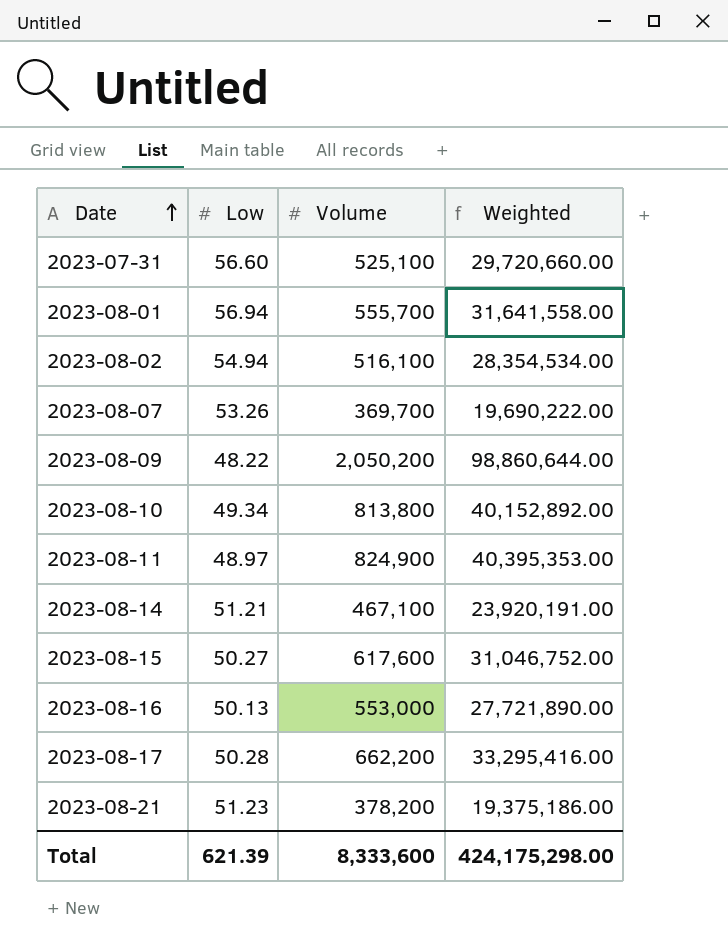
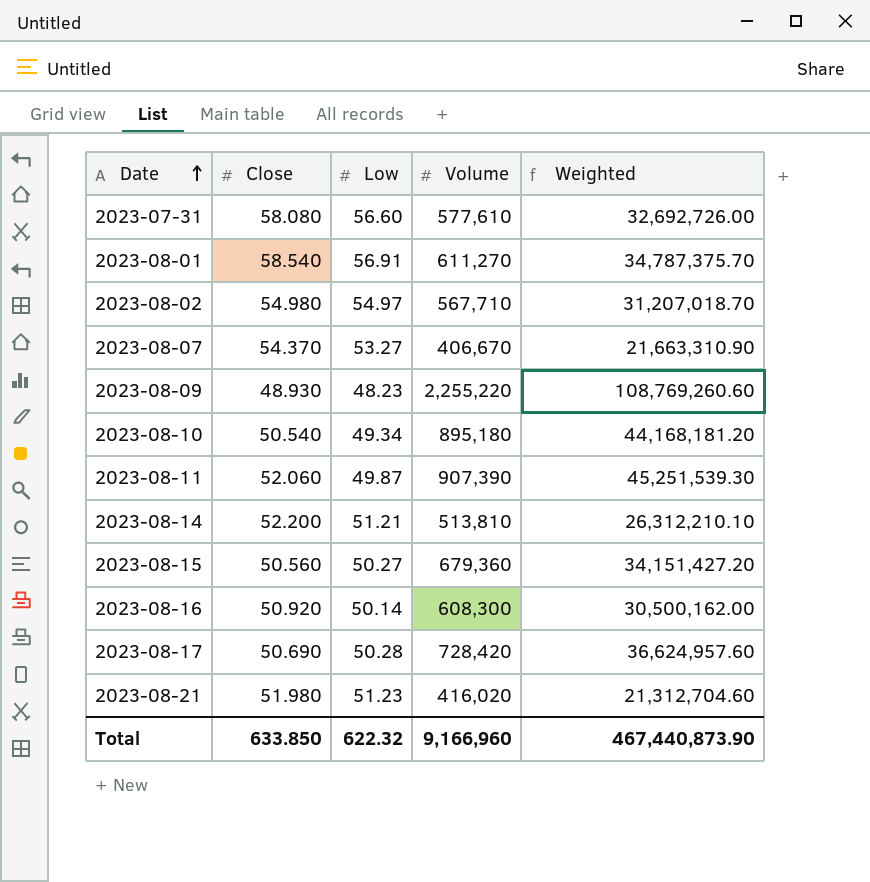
column Close | position: none -> 2
2023-07-31 | Volume: 525,100 -> 577,610
2023-07-31 | Weighted: 29,720,660.00 -> 32,692,726.00
2023-08-01 | Low: 56.94 -> 56.91
2023-08-01 | Volume: 555,700 -> 611,270
2023-08-01 | Weighted: 31,641,558.00 -> 34,787,375.70
2023-08-02 | Low: 54.94 -> 54.97
2023-08-02 | Volume: 516,100 -> 567,710
2023-08-02 | Weighted: 28,354,534.00 -> 31,207,018.70
2023-08-07 | Low: 53.26 -> 53.27
2023-08-07 | Volume: 369,700 -> 406,670
2023-08-07 | Weighted: 19,690,222.00 -> 21,663,310.90
2023-08-09 | Low: 48.22 -> 48.23
2023-08-09 | Volume: 2,050,200 -> 2,255,220
2023-08-09 | Weighted: 98,860,644.00 -> 108,769,260.60
2023-08-10 | Volume: 813,800 -> 895,180
2023-08-10 | Weighted: 40,152,892.00 -> 44,168,181.20
2023-08-11 | Low: 48.97 -> 49.87
2023-08-11 | Volume: 824,900 -> 907,390
2023-08-11 | Weighted: 40,395,353.00 -> 45,251,539.30
2023-08-14 | Volume: 467,100 -> 513,810
2023-08-14 | Weighted: 23,920,191.00 -> 26,312,210.10
2023-08-15 | Volume: 617,600 -> 679,360
2023-08-15 | Weighted: 31,046,752.00 -> 34,151,427.20
2023-08-16 | Low: 50.13 -> 50.14
2023-08-16 | Volume: 553,000 -> 608,300
2023-08-16 | Weighted: 27,721,890.00 -> 30,500,162.00
2023-08-17 | Volume: 662,200 -> 728,420
2023-08-17 | Weighted: 33,295,416.00 -> 36,624,957.60
2023-08-21 | Volume: 378,200 -> 416,020
2023-08-21 | Weighted: 19,375,186.00 -> 21,312,704.60
Total | Low: 621.39 -> 622.32
Total | Volume: 8,333,600 -> 9,166,960
Total | Weighted: 424,175,298.00 -> 467,440,873.90

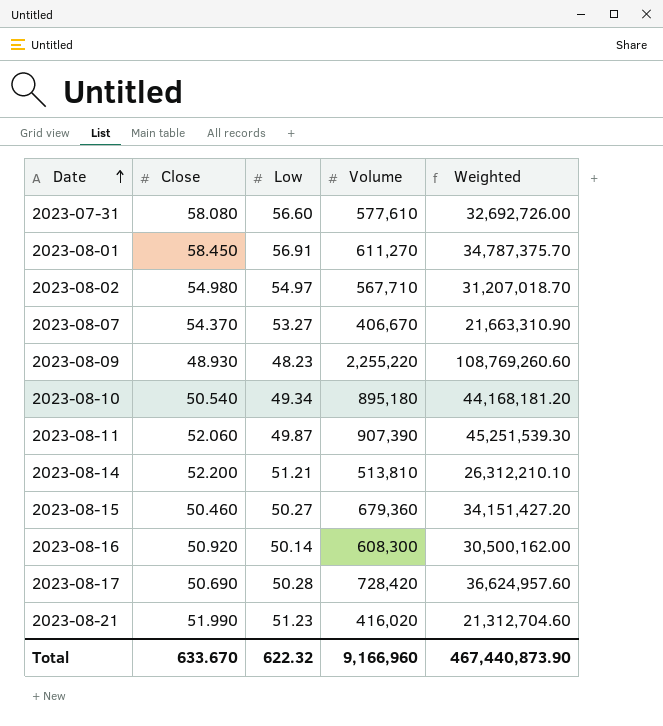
2023-08-01 | Close: 58.540 -> 58.450
2023-08-15 | Close: 50.560 -> 50.460
2023-08-21 | Close: 51.980 -> 51.990
Total | Close: 633.850 -> 633.670

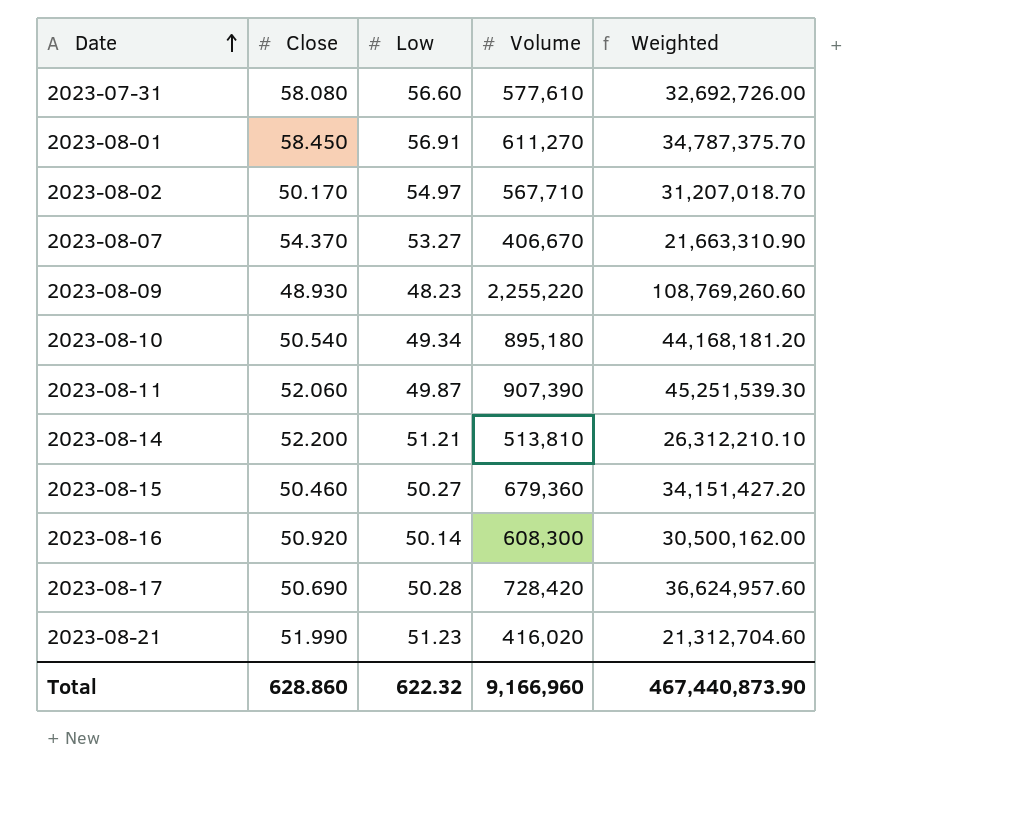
2023-08-02 | Close: 54.980 -> 50.170
Total | Close: 633.670 -> 628.860

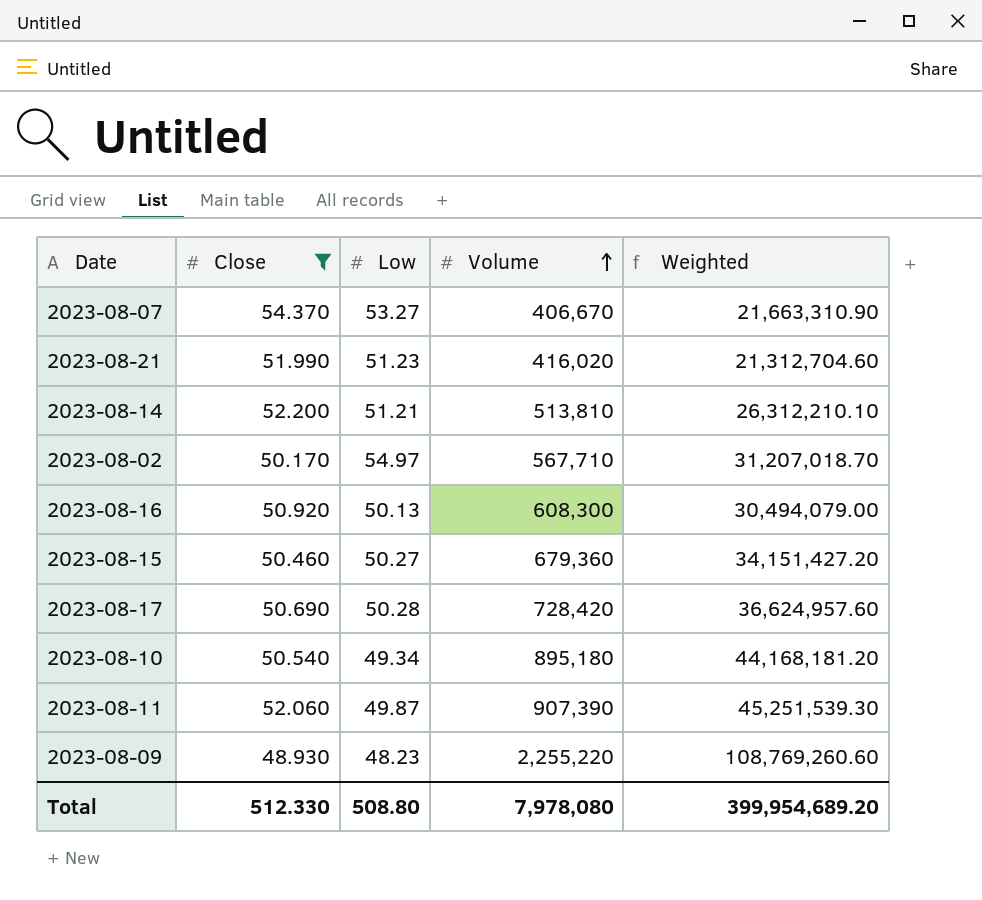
filter: none -> Close <= 54.370
row order: Date ascending -> Volume ascending
2023-08-16 | Low: 50.14 -> 50.13
2023-08-16 | Weighted: 30,500,162.00 -> 30,494,079.00
Total | Close: 628.860 -> 512.330
Total | Low: 622.32 -> 508.80
Total | Volume: 9,166,960 -> 7,978,080
Total | Weighted: 467,440,873.90 -> 399,954,689.20

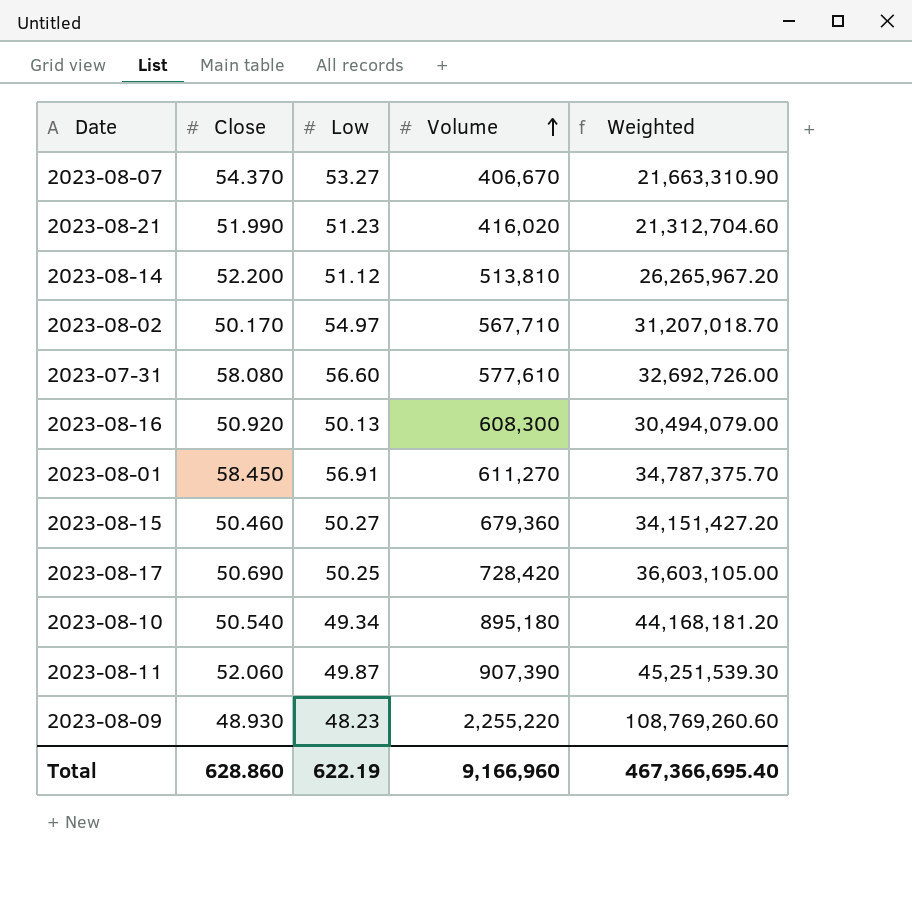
filter: Close <= 54.370 -> none
2023-08-14 | Low: 51.21 -> 51.12
2023-08-14 | Weighted: 26,312,210.10 -> 26,265,967.20
2023-08-17 | Low: 50.28 -> 50.25
2023-08-17 | Weighted: 36,624,957.60 -> 36,603,105.00
Total | Close: 512.330 -> 628.860
Total | Low: 508.80 -> 622.19
Total | Volume: 7,978,080 -> 9,166,960
Total | Weighted: 399,954,689.20 -> 467,366,695.40

